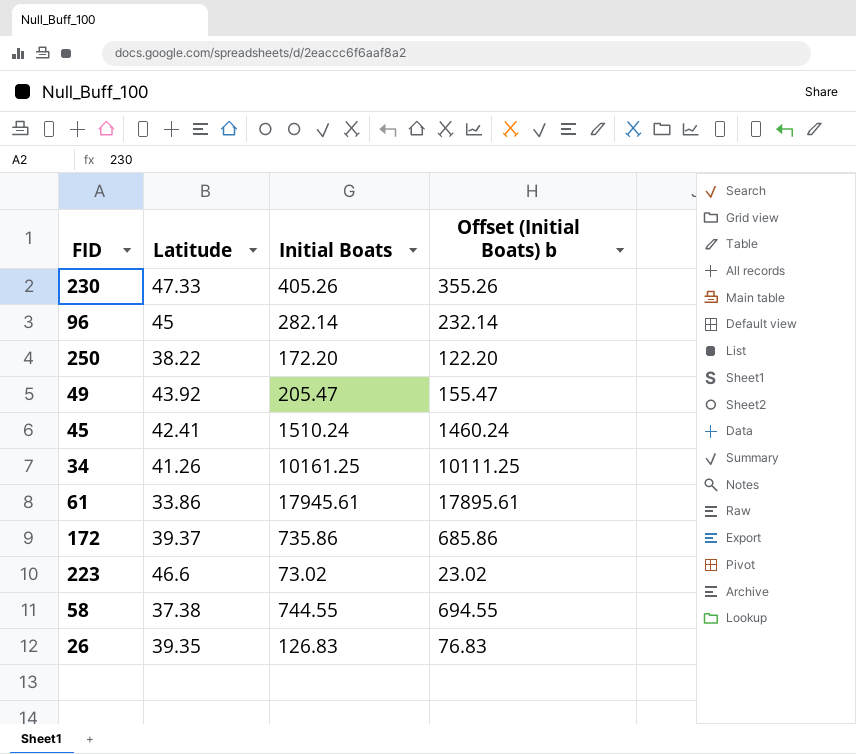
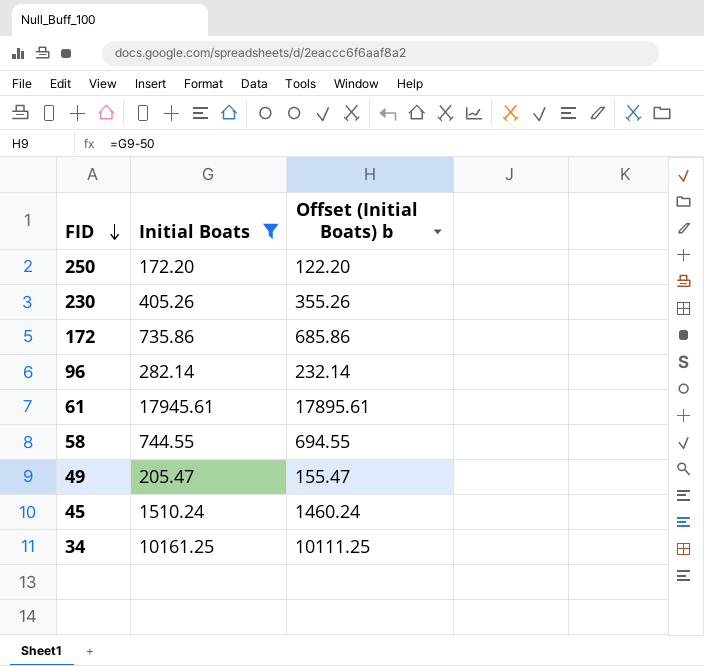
filter: none -> Initial Boats >= 172.20
row order: none -> FID descending
column Latitude | position: 2 -> none

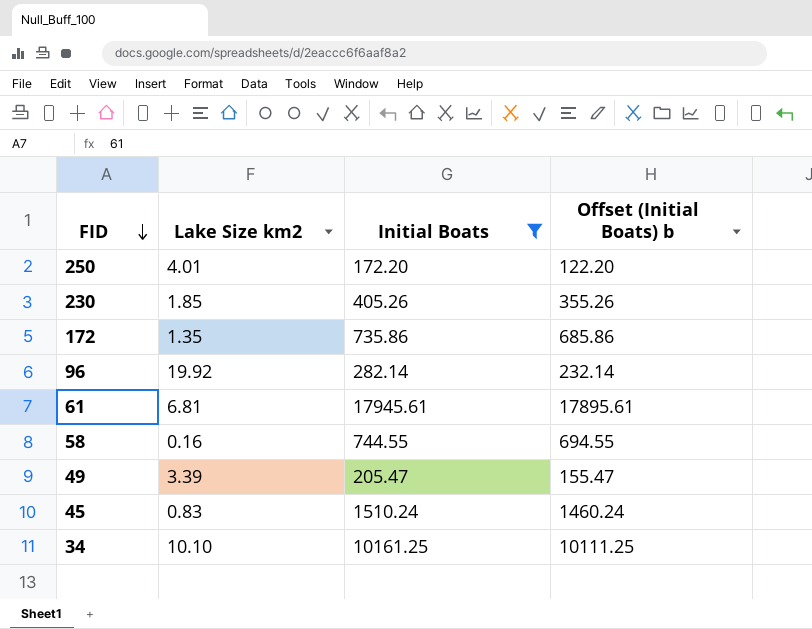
column Lake Size km2 | position: none -> 2

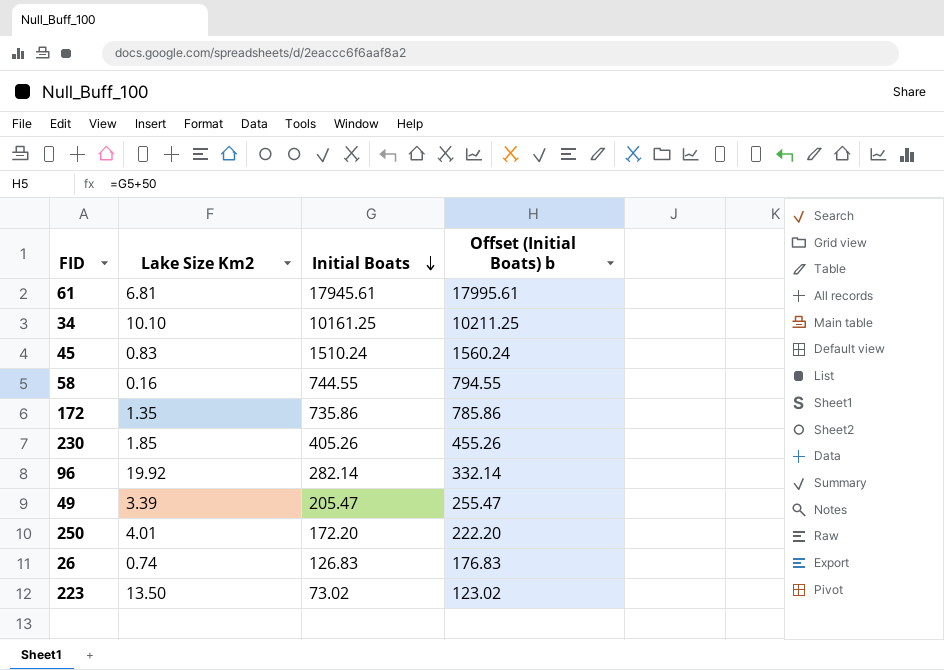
filter: Initial Boats >= 172.20 -> none
row order: FID descending -> Initial Boats descending
column name: Lake Size km2 -> Lake Size Km2
column Offset (Initial Boats) b | formula: [Initial Boats] - 50 -> [Initial Boats] + 50

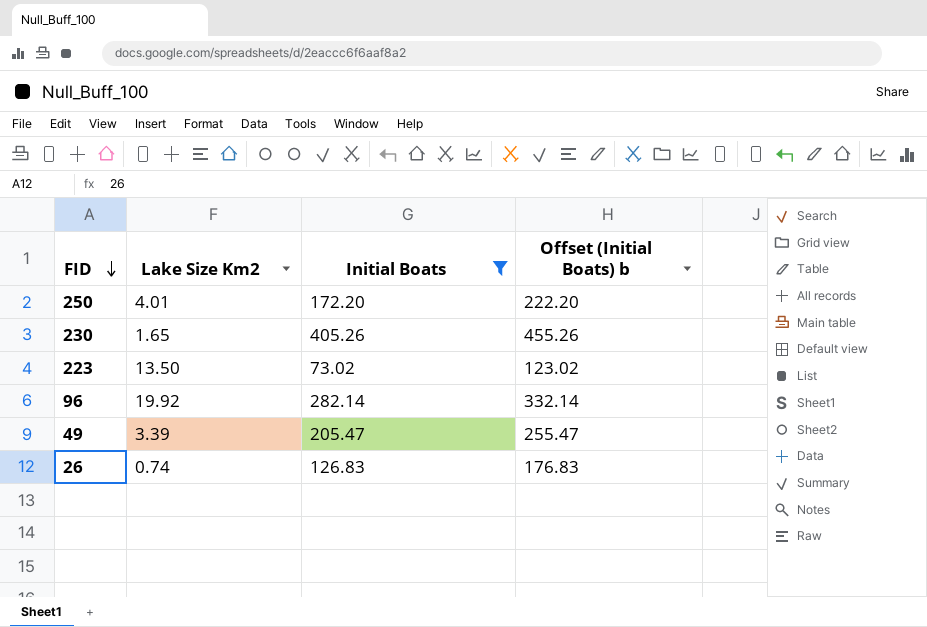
filter: none -> Initial Boats <= 405.26
row order: Initial Boats descending -> FID descending
230 | Lake Size Km2: 1.85 -> 1.65

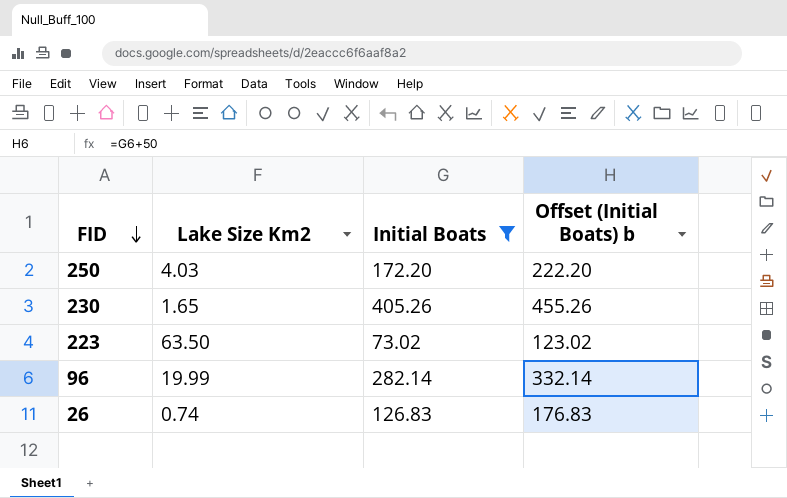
row 49: 3.39 | 205.47 | 255.47 -> none
250 | Lake Size Km2: 4.01 -> 4.03
223 | Lake Size Km2: 13.50 -> 63.50
96 | Lake Size Km2: 19.92 -> 19.99

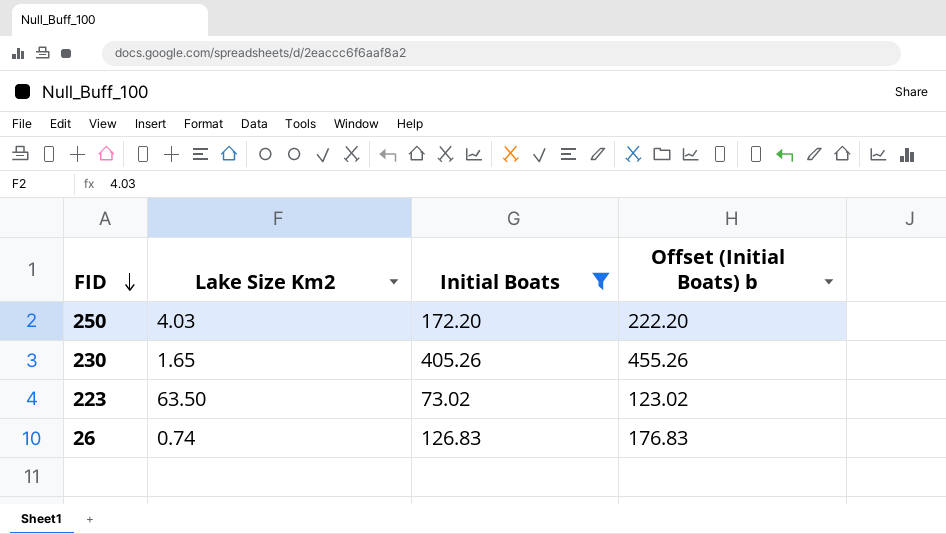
row 96: 19.99 | 282.14 | 332.14 -> none

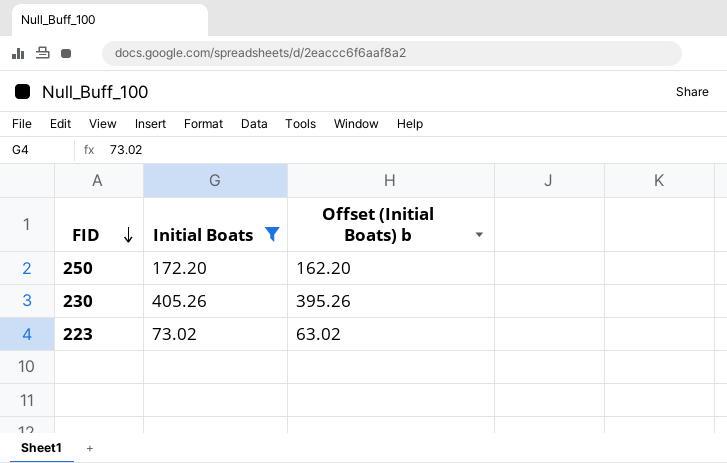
column Lake Size Km2 | position: 2 -> none
column Offset (Initial Boats) b | formula: [Initial Boats] + 50 -> [Initial Boats] - 10
row 26: 0.74 | 126.83 | 176.83 -> none

